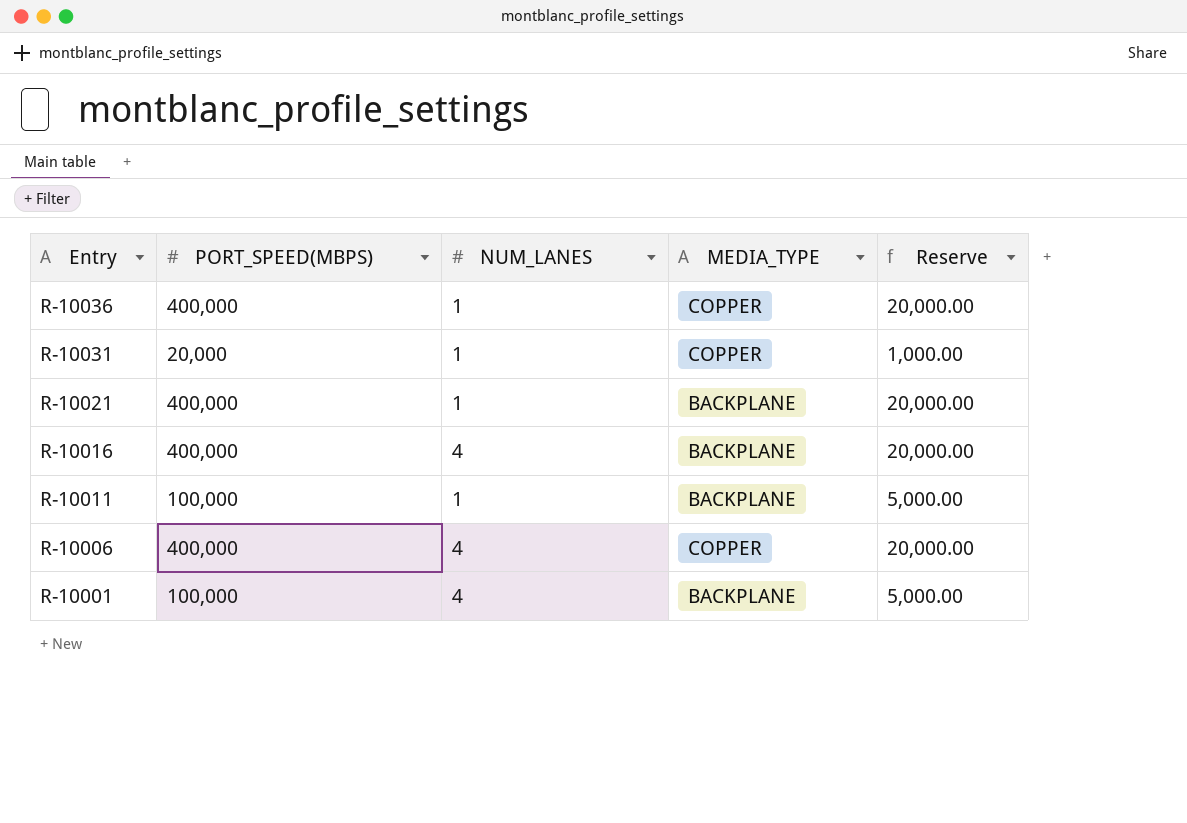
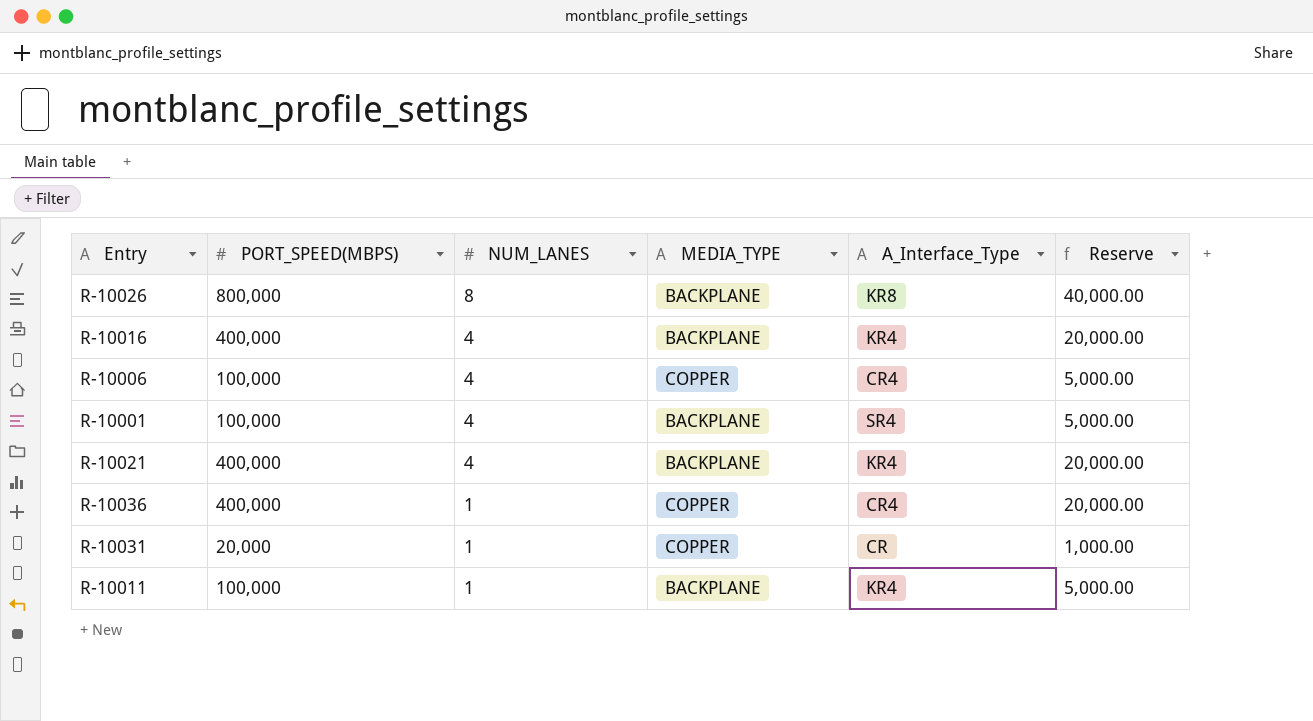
row order: Entry descending -> NUM_LANES descending
column A_Interface_Type | position: none -> 5
row R-10026: none -> 800,000 | 8 | BACKPLANE | KR8 | 40,000.00
R-10006 | PORT_SPEED(MBPS): 400,000 -> 100,000
R-10006 | Reserve: 20,000.00 -> 5,000.00
R-10021 | NUM_LANES: 1 -> 4

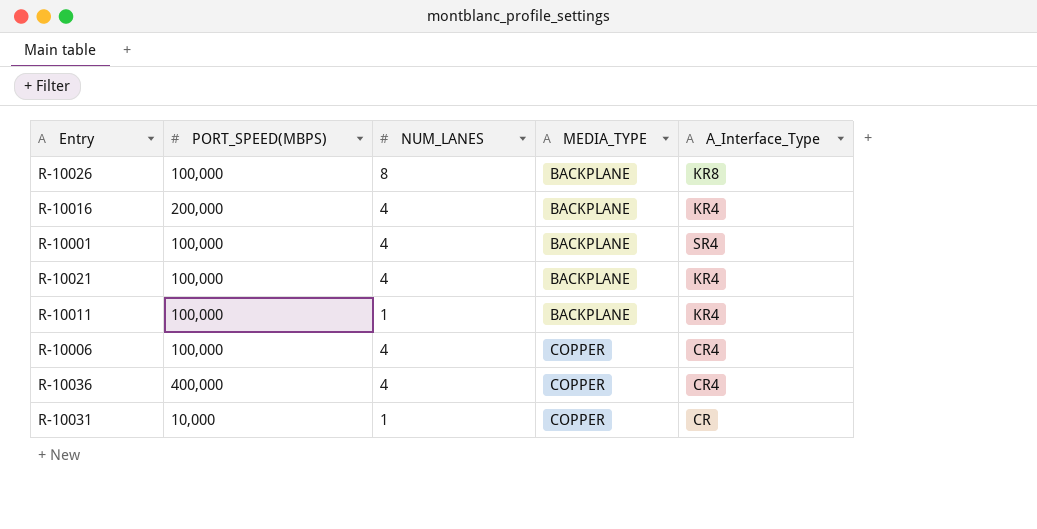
row order: NUM_LANES descending -> MEDIA_TYPE ascending
column Reserve | formula: [PORT_SPEED(MBPS)] * 0.05 -> none
R-10026 | PORT_SPEED(MBPS): 800,000 -> 100,000
R-10016 | PORT_SPEED(MBPS): 400,000 -> 200,000
R-10021 | PORT_SPEED(MBPS): 400,000 -> 100,000
R-10036 | NUM_LANES: 1 -> 4
R-10031 | PORT_SPEED(MBPS): 20,000 -> 10,000

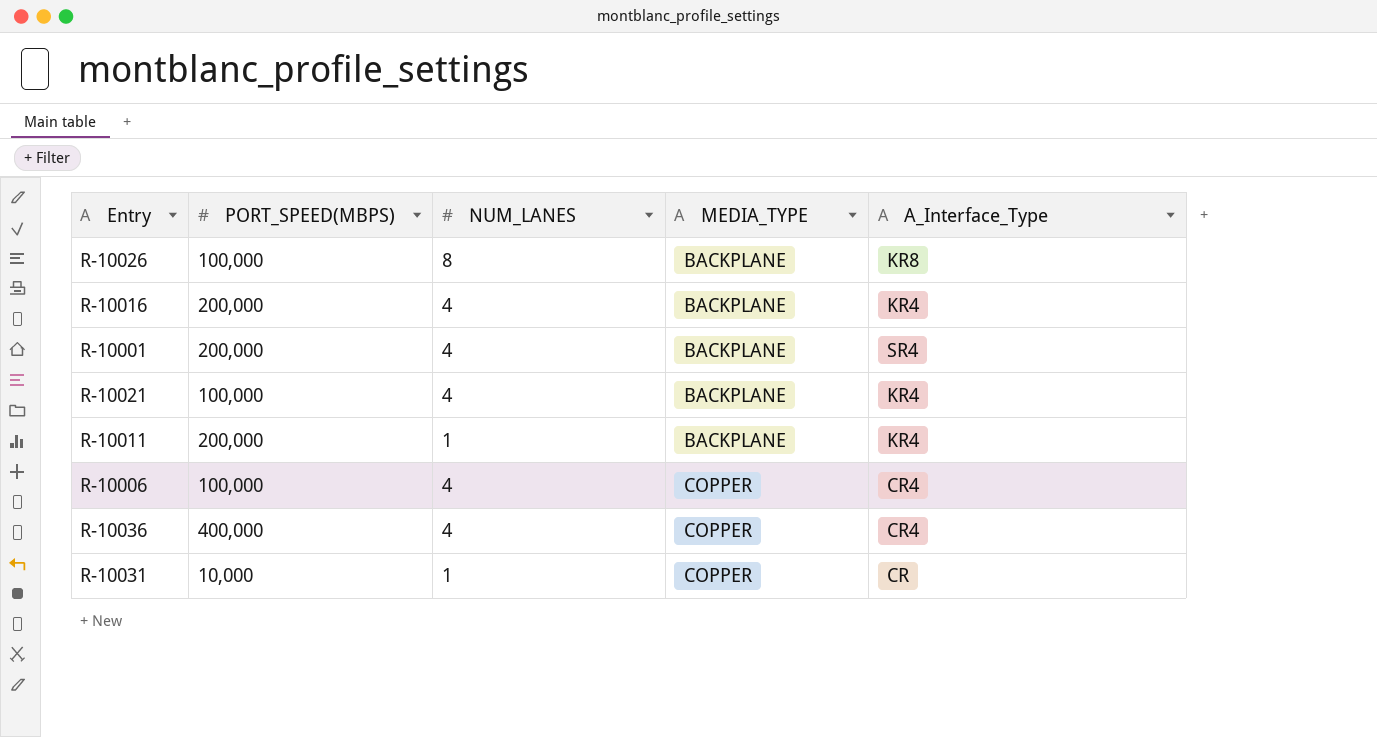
R-10001 | PORT_SPEED(MBPS): 100,000 -> 200,000
R-10011 | PORT_SPEED(MBPS): 100,000 -> 200,000

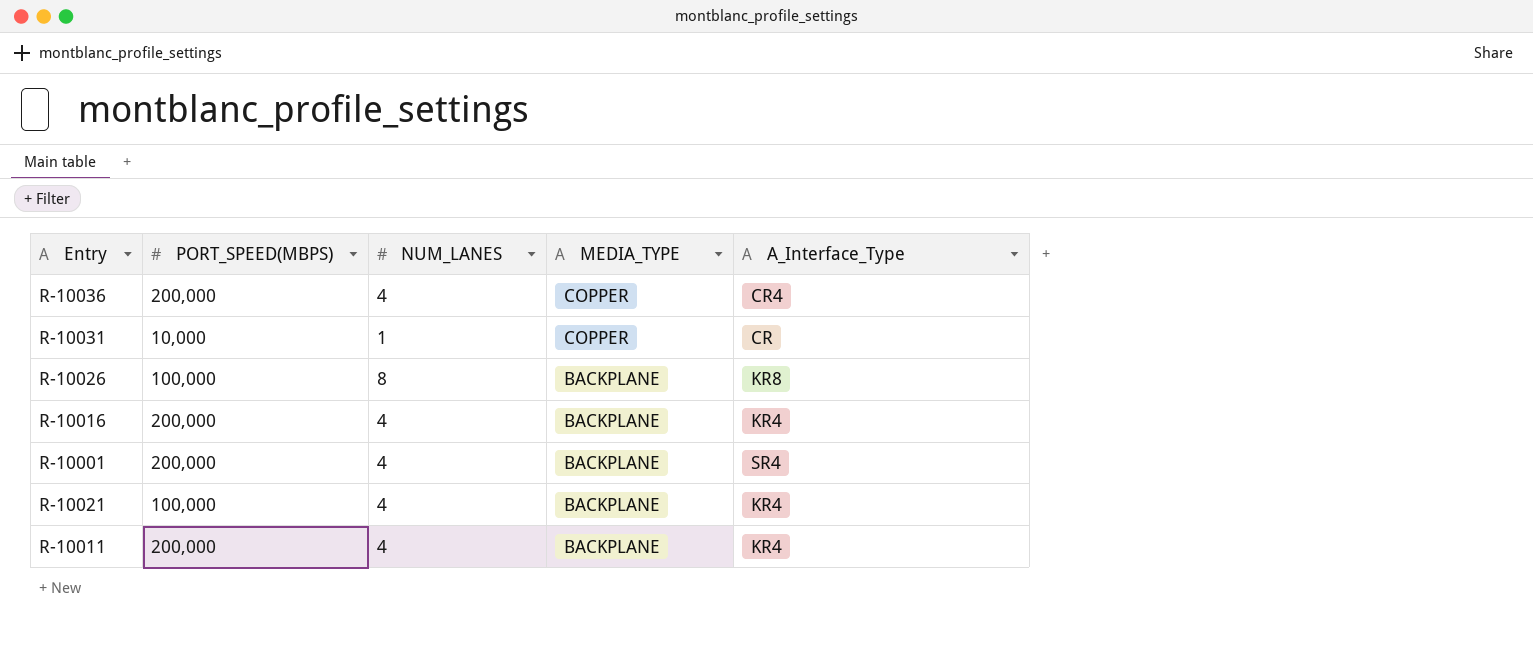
row order: MEDIA_TYPE ascending -> MEDIA_TYPE descending
row R-10006: 100,000 | 4 | COPPER | CR4 -> none
R-10036 | PORT_SPEED(MBPS): 400,000 -> 200,000
R-10011 | NUM_LANES: 1 -> 4

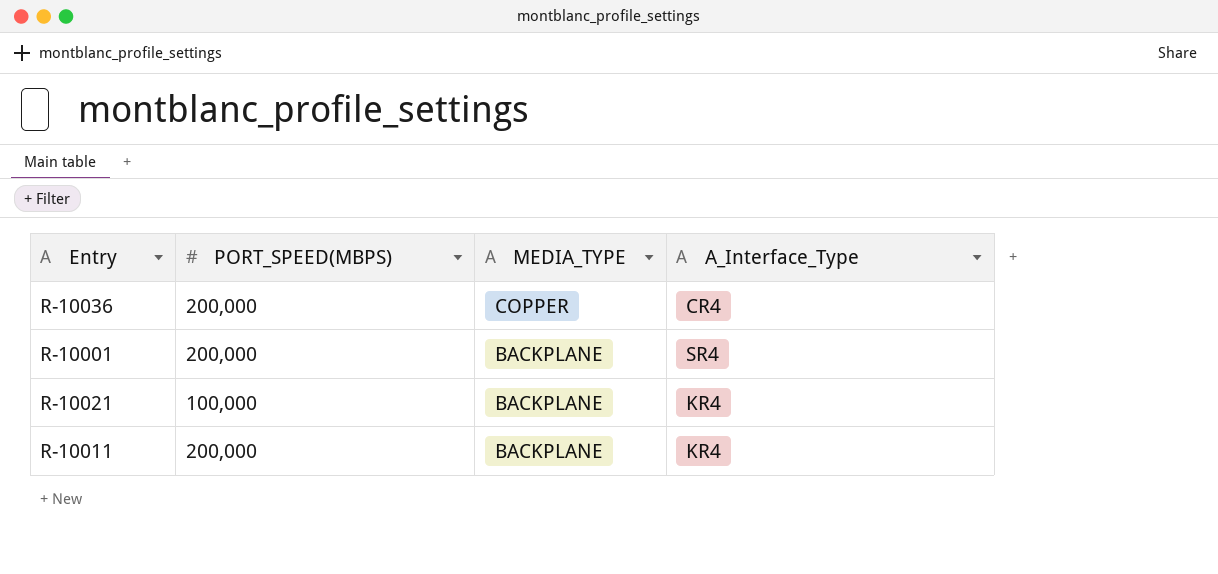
column NUM_LANES | position: 3 -> none
row R-10031: 10,000 | 1 | COPPER | CR -> none
row R-10026: 100,000 | 8 | BACKPLANE | KR8 -> none
row R-10016: 200,000 | 4 | BACKPLANE | KR4 -> none

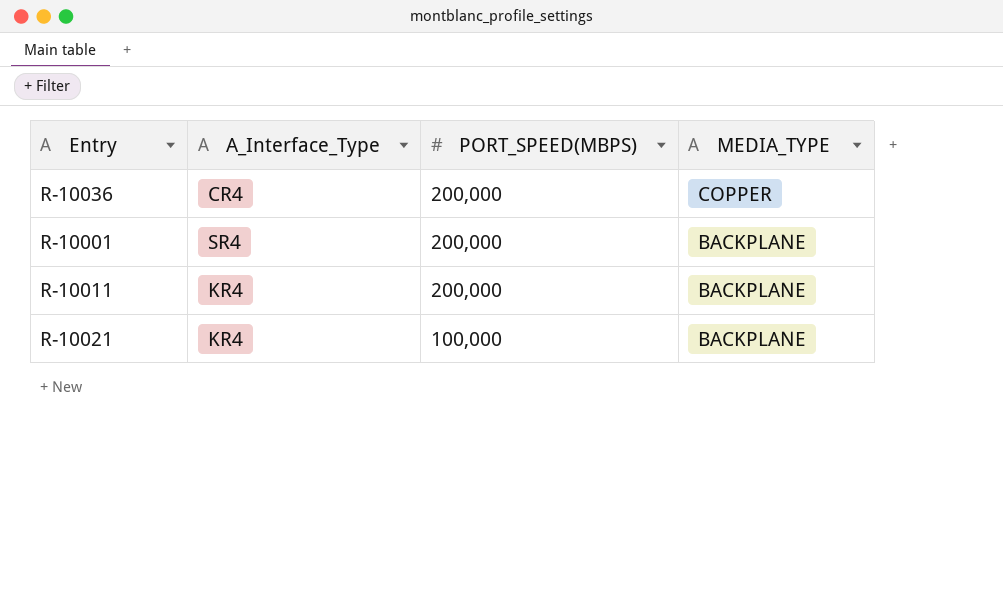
row order: MEDIA_TYPE descending -> PORT_SPEED(MBPS) descending
column A_Interface_Type | position: 4 -> 2

